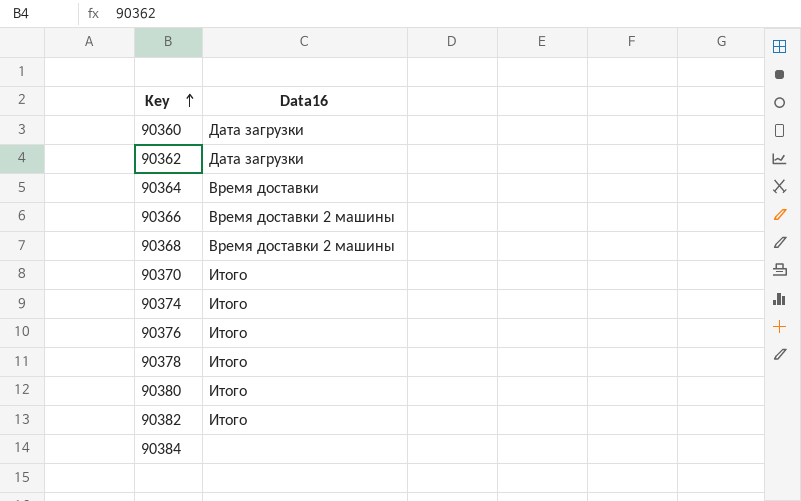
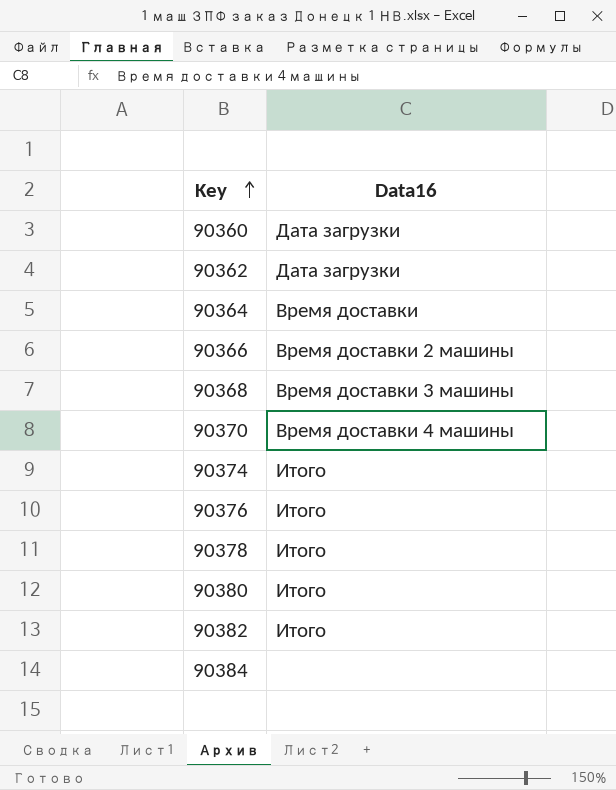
90368 | Data16: Время доставки 2 машины -> Время доставки 3 машины
90370 | Data16: Итого -> Время доставки 4 машины

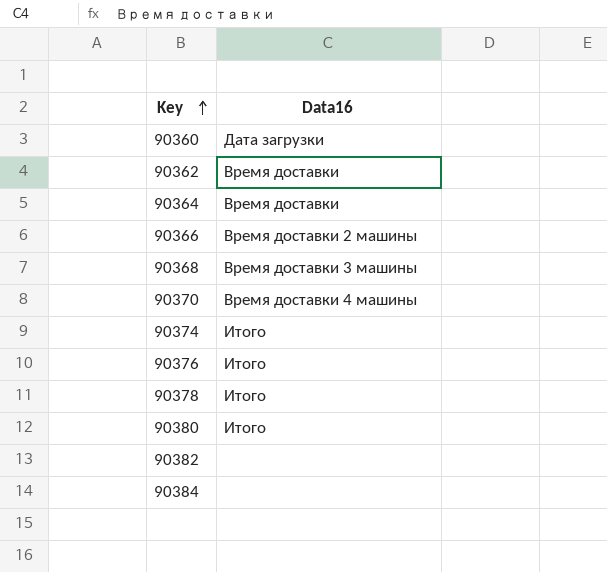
90362 | Data16: Дата загрузки -> Время доставки
90382 | Data16: Итого -> none

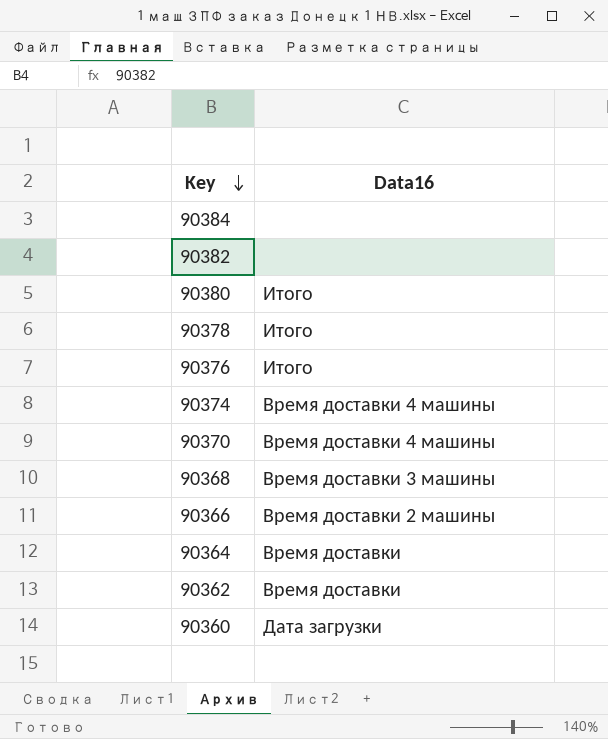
row order: Key ascending -> Key descending
90374 | Data16: Итого -> Время доставки 4 машины

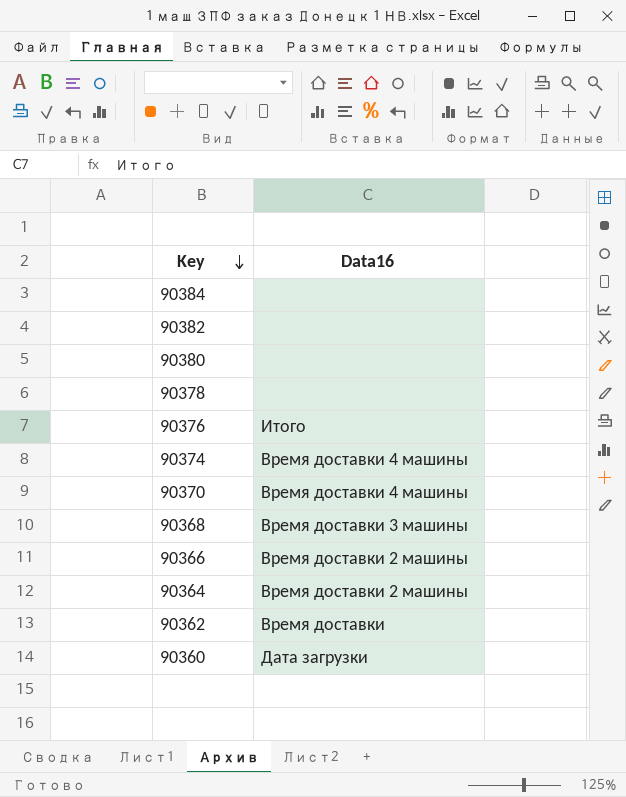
90380 | Data16: Итого -> none
90378 | Data16: Итого -> none
90364 | Data16: Время доставки -> Время доставки 2 машины

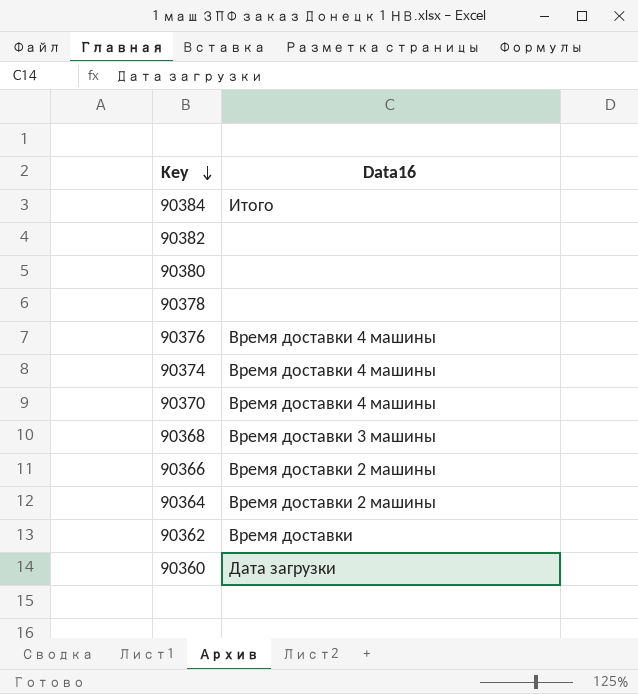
90384 | Data16: none -> Итого
90376 | Data16: Итого -> Время доставки 4 машины

